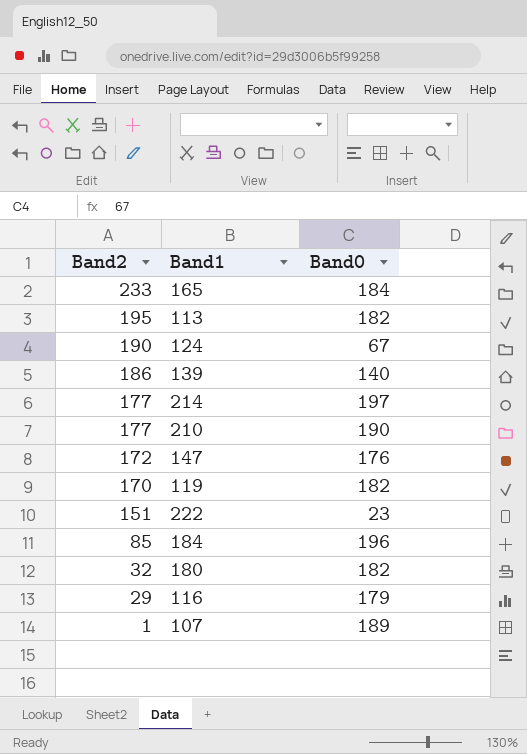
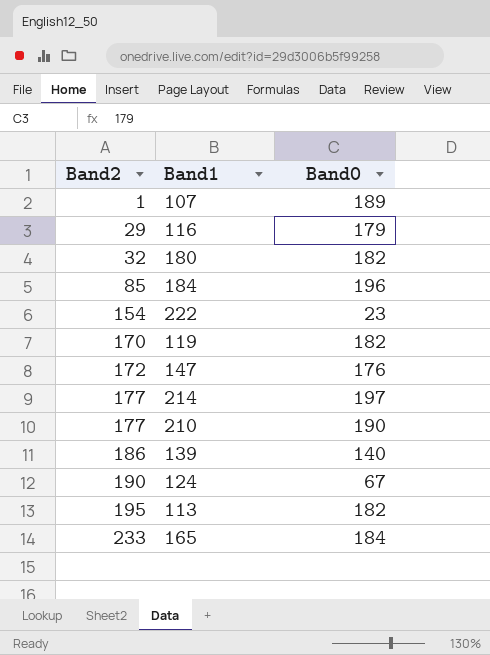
row order: Band2 descending -> Band2 ascending
222 | Band2: 151 -> 154

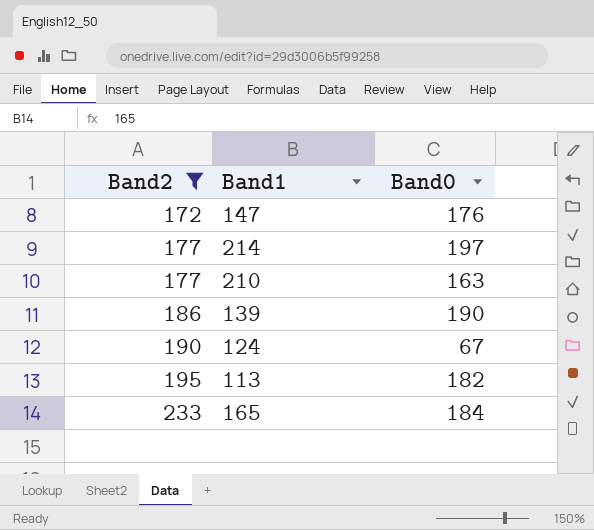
filter: none -> Band2 >= 172
210 | Band0: 190 -> 163
139 | Band0: 140 -> 190

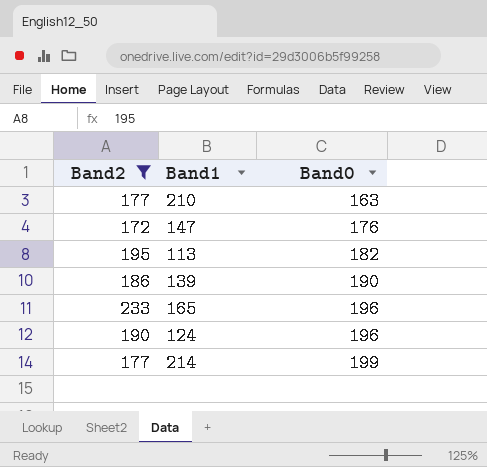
row order: Band2 ascending -> Band0 ascending
165 | Band0: 184 -> 196
124 | Band0: 67 -> 196
214 | Band0: 197 -> 199

